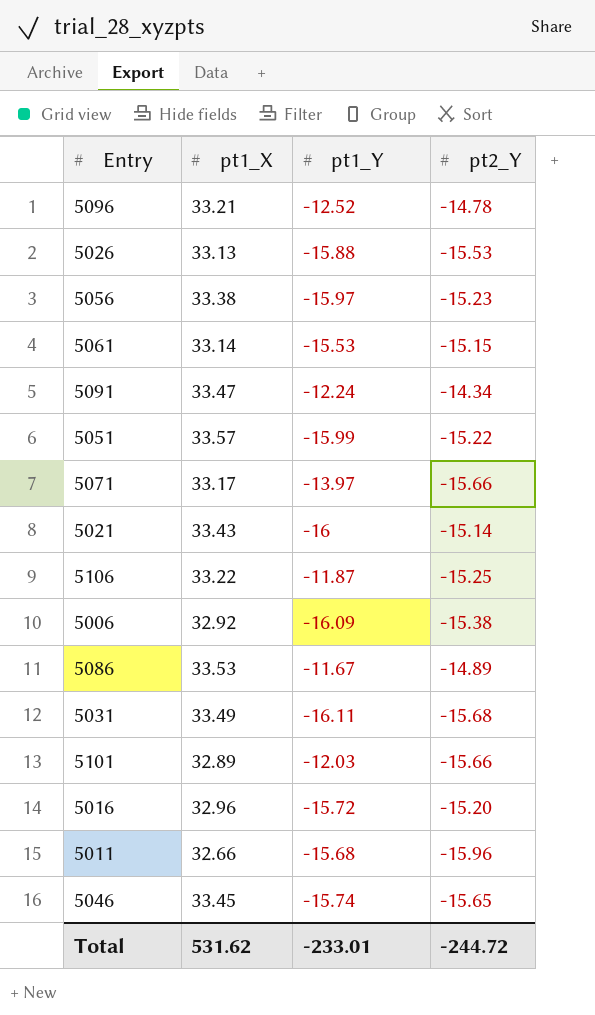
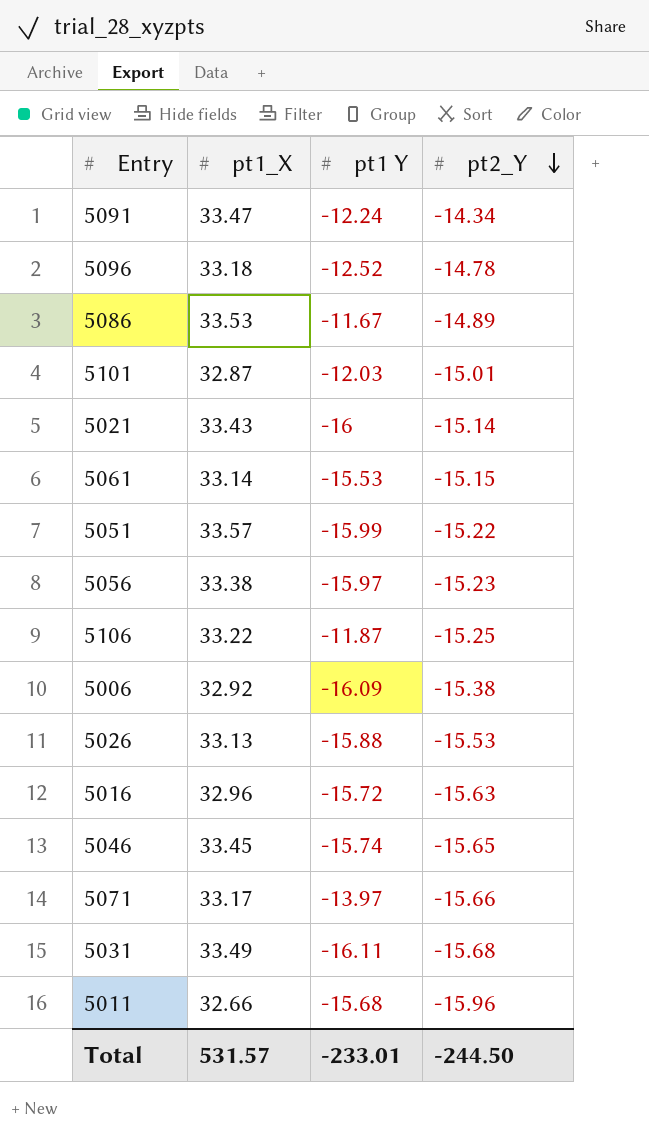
row order: none -> pt2_Y descending
column name: pt1_Y -> pt1 Y
5096 | pt1_X: 33.21 -> 33.18
5101 | pt1_X: 32.89 -> 32.87
5101 | pt2_Y: -15.66 -> -15.01
5016 | pt2_Y: -15.20 -> -15.63
Total | pt1_X: 531.62 -> 531.57
Total | pt2_Y: -244.72 -> -244.50

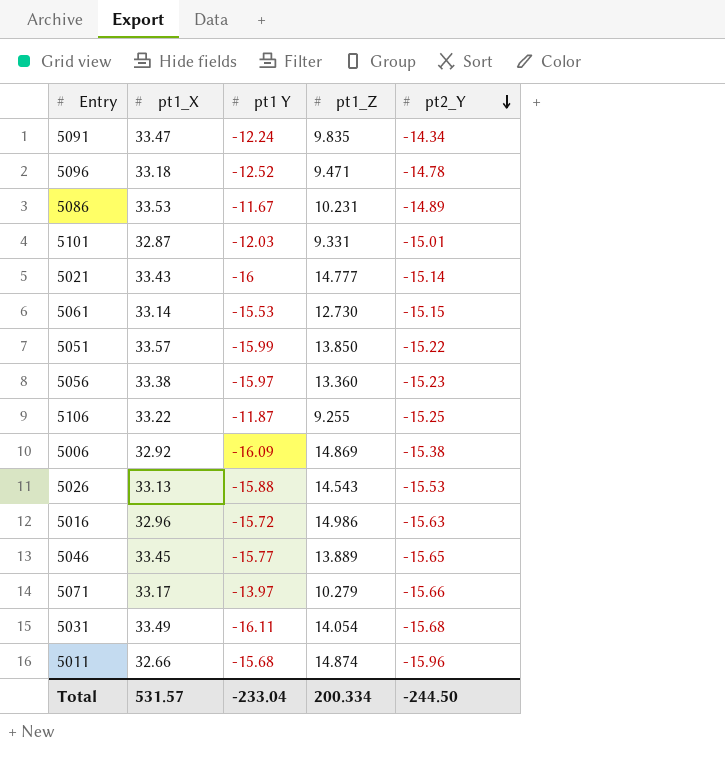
column pt1_Z | position: none -> 4
5046 | pt1 Y: -15.74 -> -15.77
Total | pt1 Y: -233.01 -> -233.04

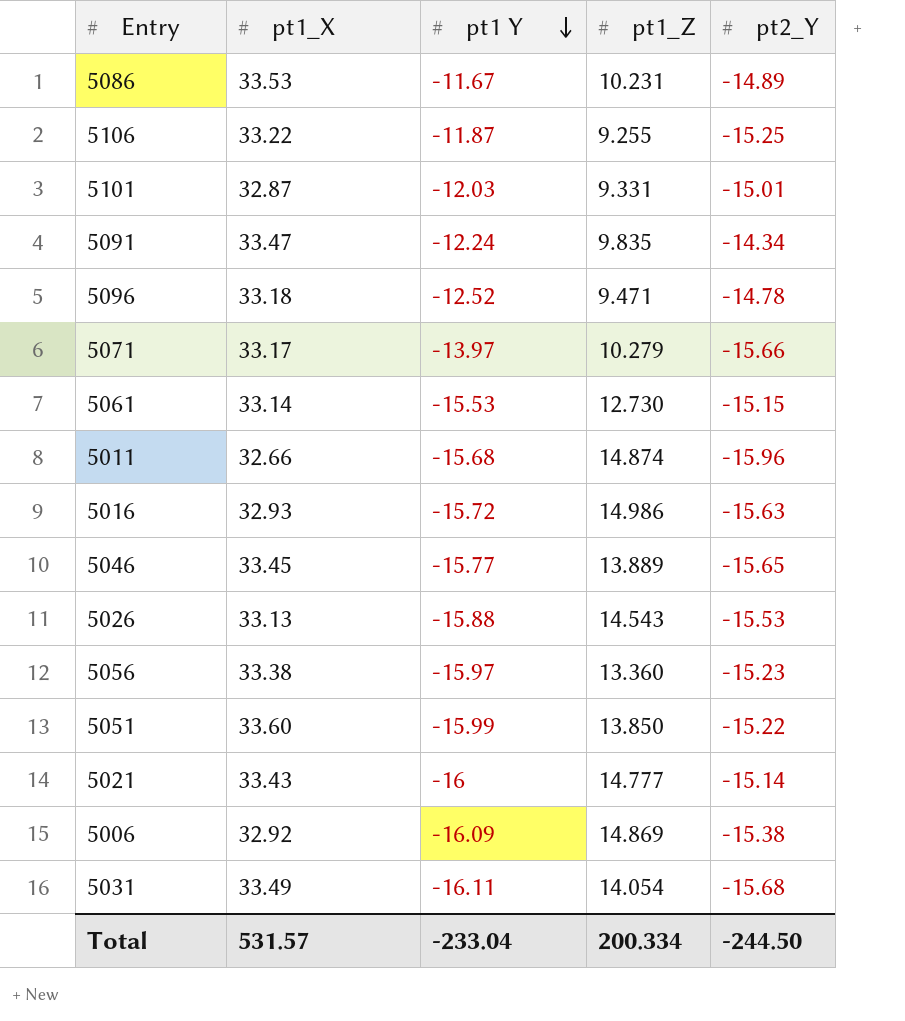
row order: pt2_Y descending -> pt1 Y descending
5016 | pt1_X: 32.96 -> 32.93
5051 | pt1_X: 33.57 -> 33.60

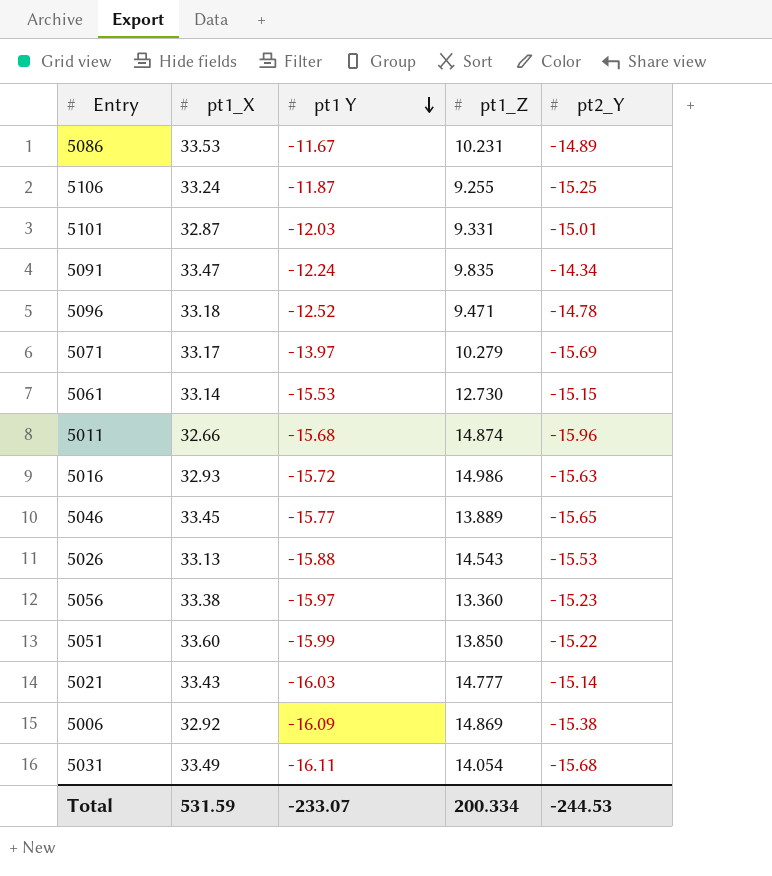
5106 | pt1_X: 33.22 -> 33.24
5071 | pt2_Y: -15.66 -> -15.69
5021 | pt1 Y: -16 -> -16.03
Total | pt1_X: 531.57 -> 531.59
Total | pt1 Y: -233.04 -> -233.07
Total | pt2_Y: -244.50 -> -244.53

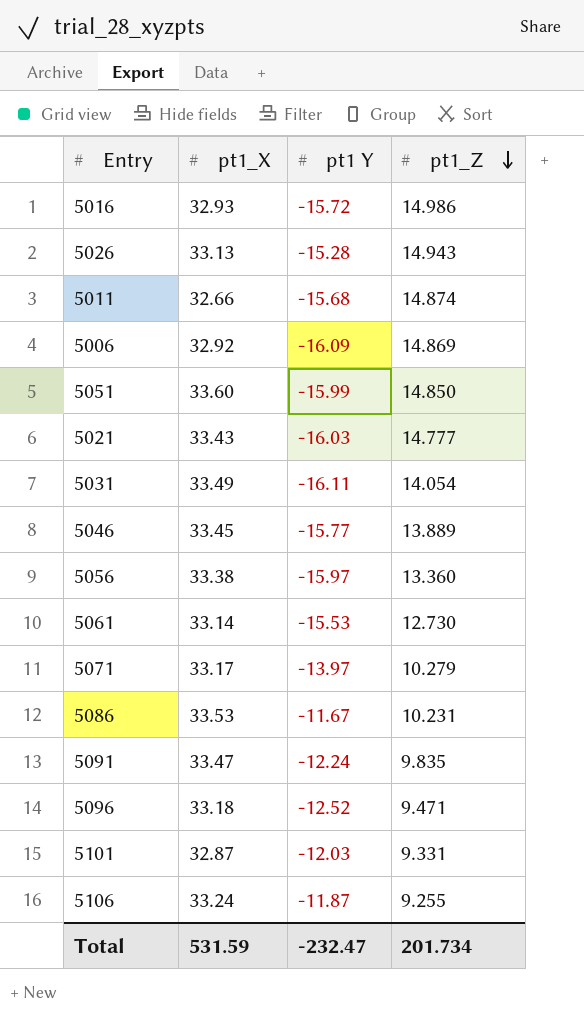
row order: pt1 Y descending -> pt1_Z descending
column pt2_Y | position: 5 -> none
5026 | pt1 Y: -15.88 -> -15.28
5026 | pt1_Z: 14.543 -> 14.943
5051 | pt1_Z: 13.850 -> 14.850
Total | pt1 Y: -233.07 -> -232.47
Total | pt1_Z: 200.334 -> 201.734

